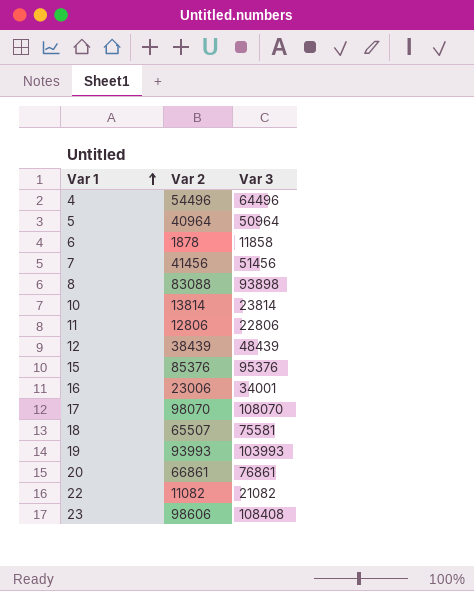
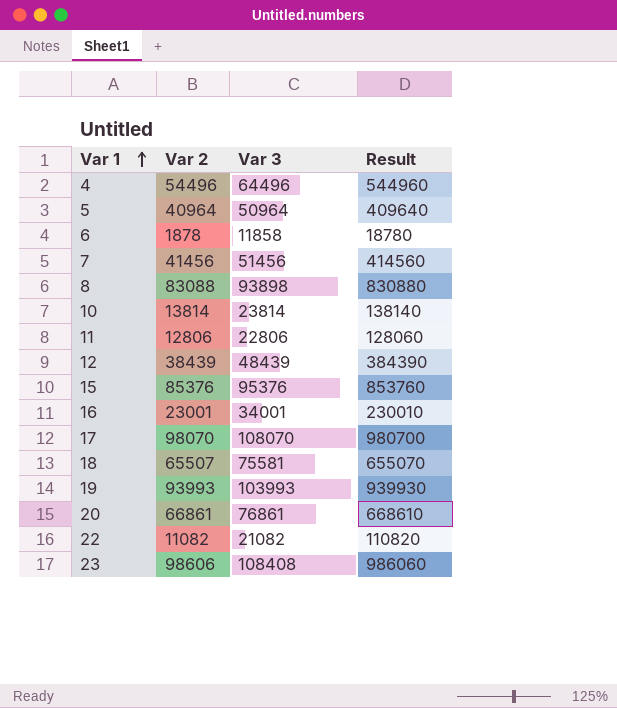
column Result | formula: none -> [Var 2] * 10
16 | Var 2: 23006 -> 23001

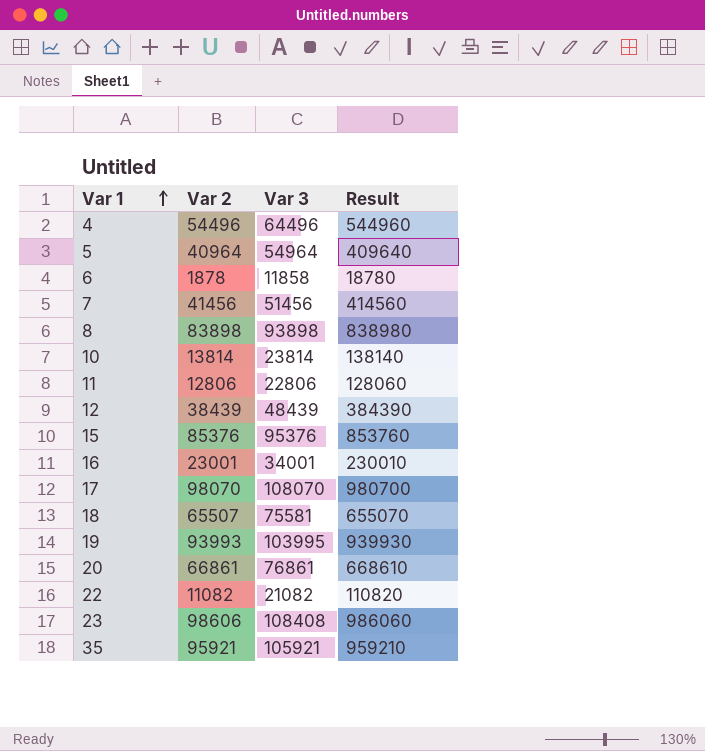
5 | Var 3: 50964 -> 54964
8 | Var 2: 83088 -> 83898
8 | Result: 830880 -> 838980
19 | Var 3: 103993 -> 103995
row 35: none -> 95921 | 105921 | 959210

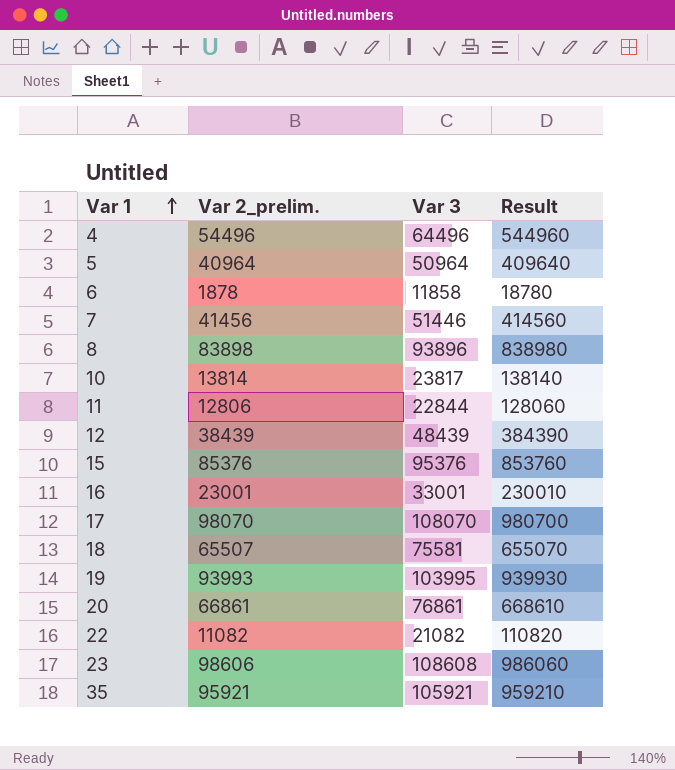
column name: Var 2 -> Var 2_prelim.
5 | Var 3: 54964 -> 50964
7 | Var 3: 51456 -> 51446
8 | Var 3: 93898 -> 93896
10 | Var 3: 23814 -> 23817
11 | Var 3: 22806 -> 22844
16 | Var 3: 34001 -> 33001
23 | Var 3: 108408 -> 108608

